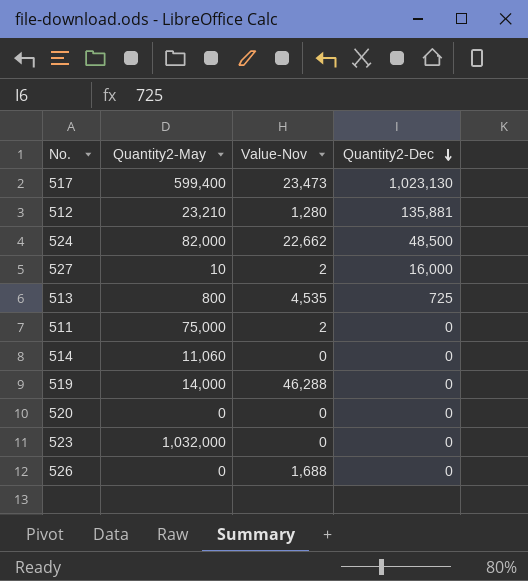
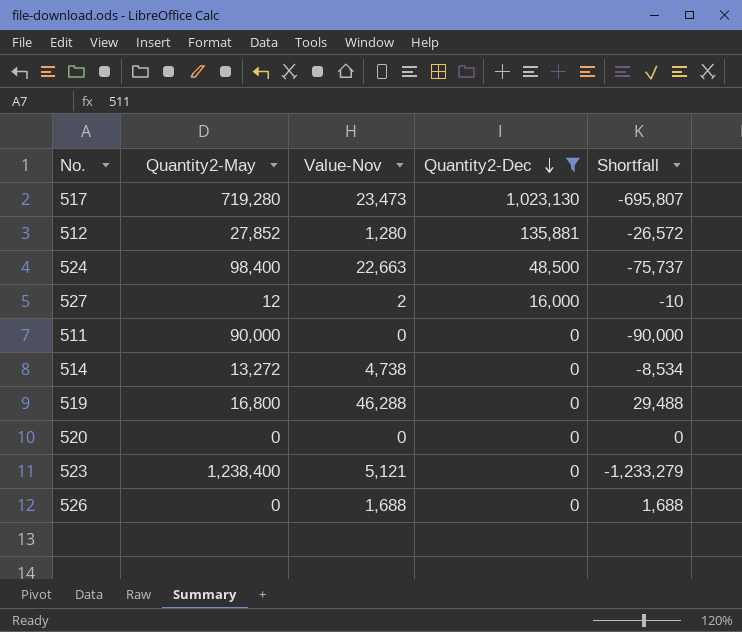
filter: none -> Quantity2-Dec != 725
column Shortfall | formula: none -> [Value-Nov] - [Quantity2-May]
517 | Quantity2-May: 599,400 -> 719,280
512 | Quantity2-May: 23,210 -> 27,852
524 | Quantity2-May: 82,000 -> 98,400
524 | Value-Nov: 22,662 -> 22,663
527 | Quantity2-May: 10 -> 12
511 | Quantity2-May: 75,000 -> 90,000
511 | Value-Nov: 2 -> 0
514 | Quantity2-May: 11,060 -> 13,272
514 | Value-Nov: 0 -> 4,738
519 | Quantity2-May: 14,000 -> 16,800
523 | Quantity2-May: 1,032,000 -> 1,238,400
523 | Value-Nov: 0 -> 5,121

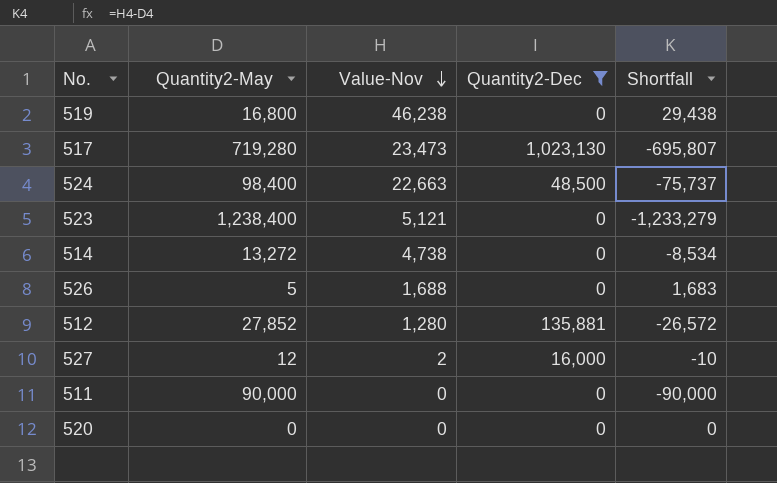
row order: Quantity2-Dec descending -> Value-Nov descending
519 | Value-Nov: 46,288 -> 46,238
519 | Shortfall: 29,488 -> 29,438
526 | Quantity2-May: 0 -> 5
526 | Shortfall: 1,688 -> 1,683

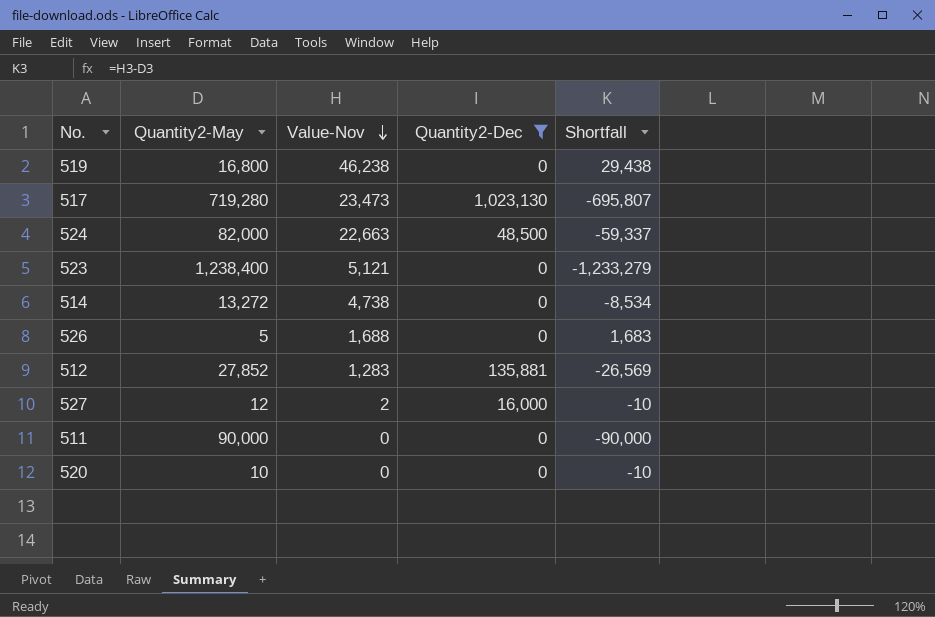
524 | Quantity2-May: 98,400 -> 82,000
524 | Shortfall: -75,737 -> -59,337
512 | Value-Nov: 1,280 -> 1,283
512 | Shortfall: -26,572 -> -26,569
520 | Quantity2-May: 0 -> 10
520 | Shortfall: 0 -> -10

